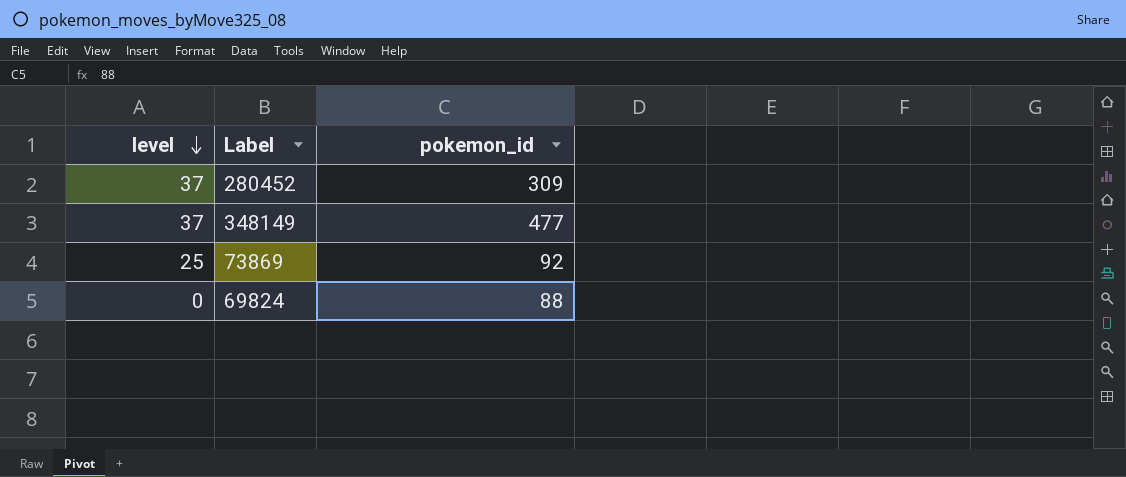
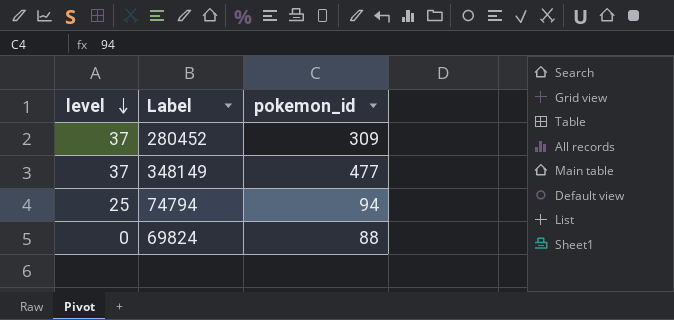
row 73869: 25 | 92 -> none
row 74794: none -> 25 | 94

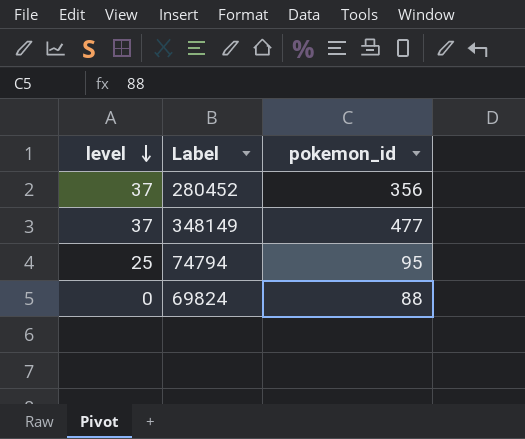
280452 | pokemon_id: 309 -> 356
74794 | pokemon_id: 94 -> 95

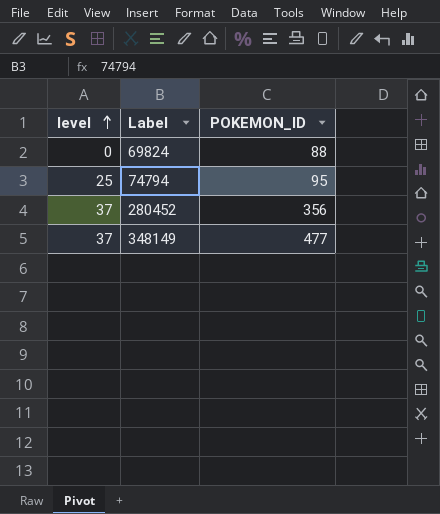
row order: level descending -> level ascending
column name: pokemon_id -> POKEMON_ID

